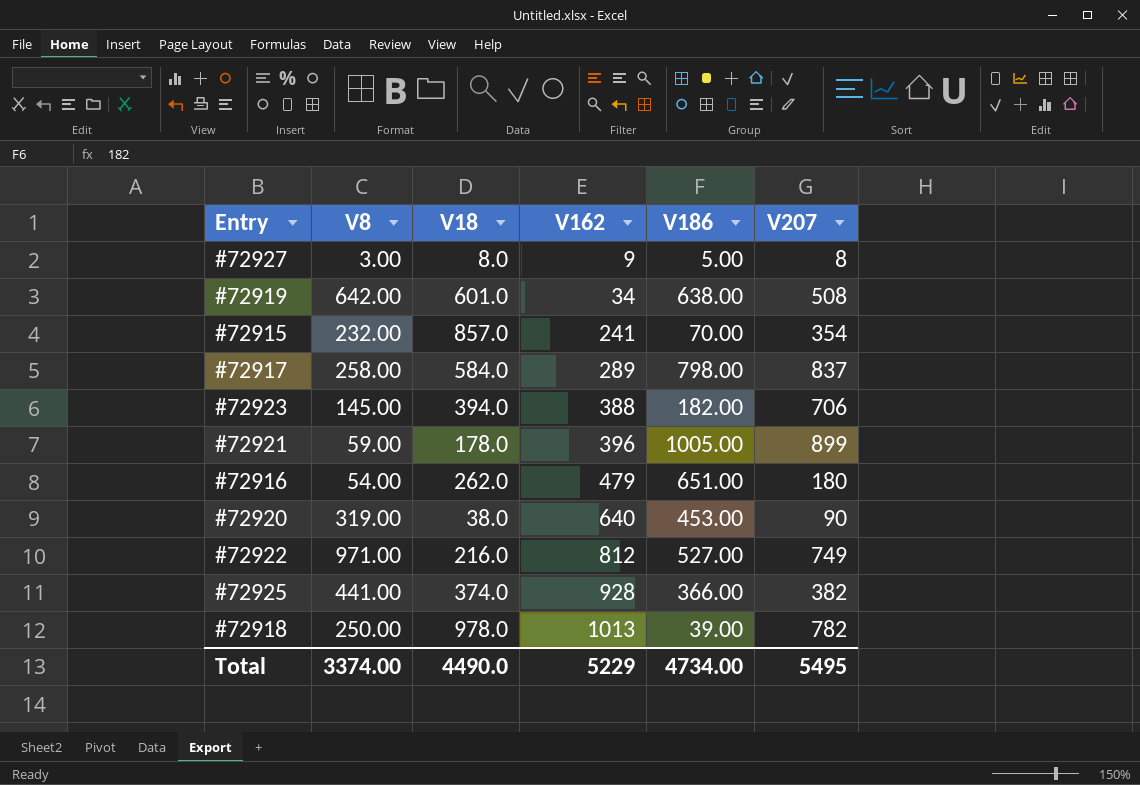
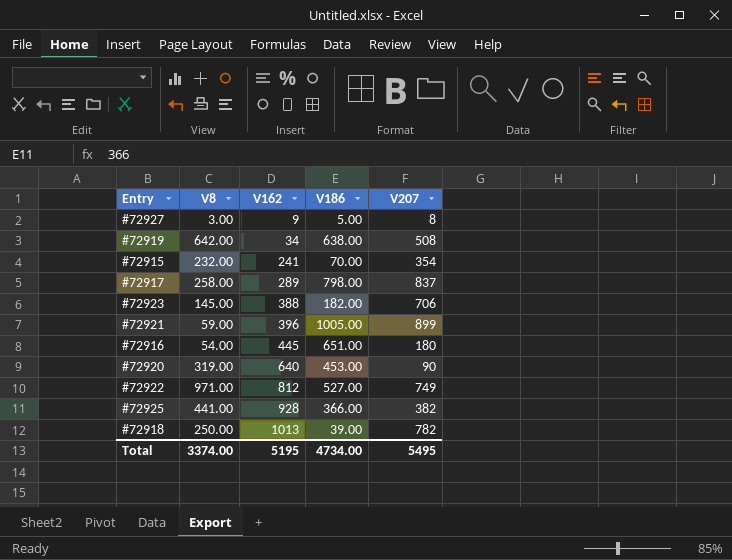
column V18 | position: 3 -> none
#72916 | V162: 479 -> 445
Total | V162: 5229 -> 5195

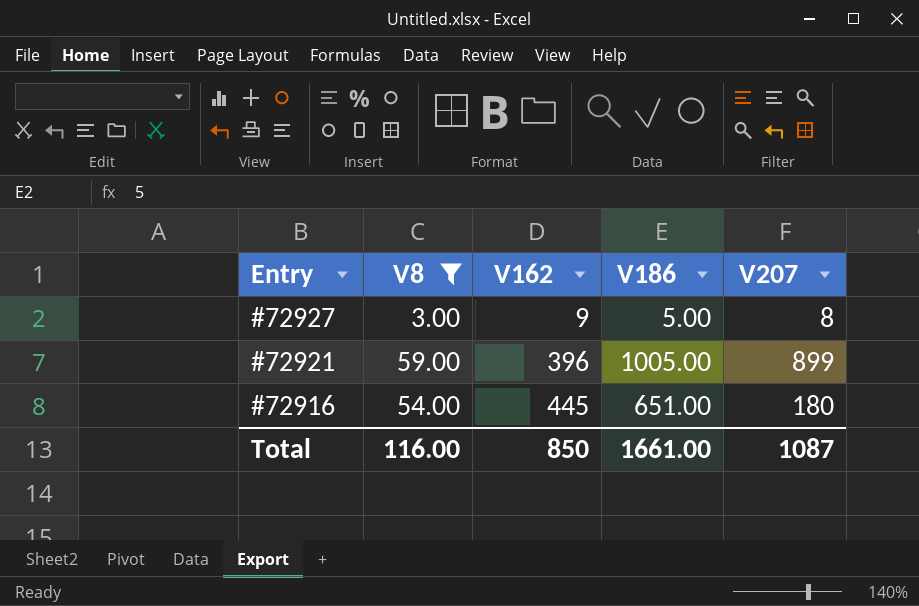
filter: none -> V8 <= 59.00
Total | V8: 3374.00 -> 116.00
Total | V162: 5195 -> 850
Total | V186: 4734.00 -> 1661.00
Total | V207: 5495 -> 1087

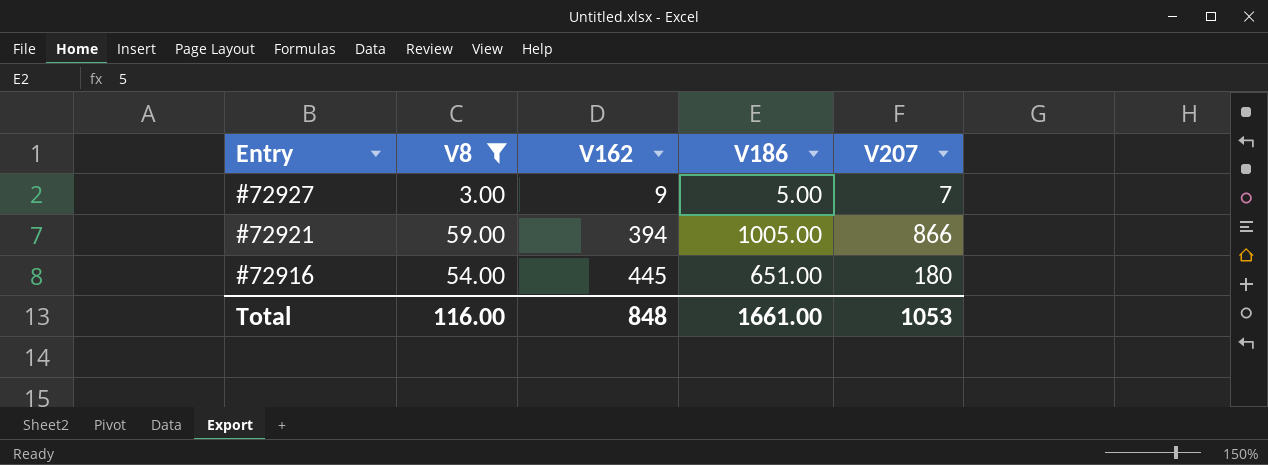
#72927 | V207: 8 -> 7
#72921 | V162: 396 -> 394
#72921 | V207: 899 -> 866
Total | V162: 850 -> 848
Total | V207: 1087 -> 1053

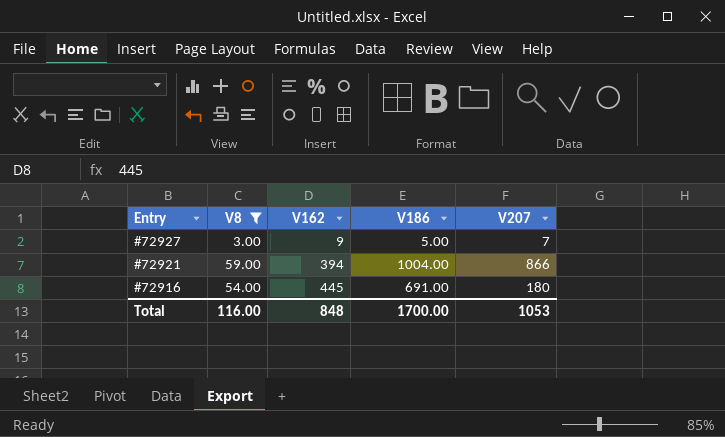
#72921 | V186: 1005.00 -> 1004.00
#72916 | V186: 651.00 -> 691.00
Total | V186: 1661.00 -> 1700.00

